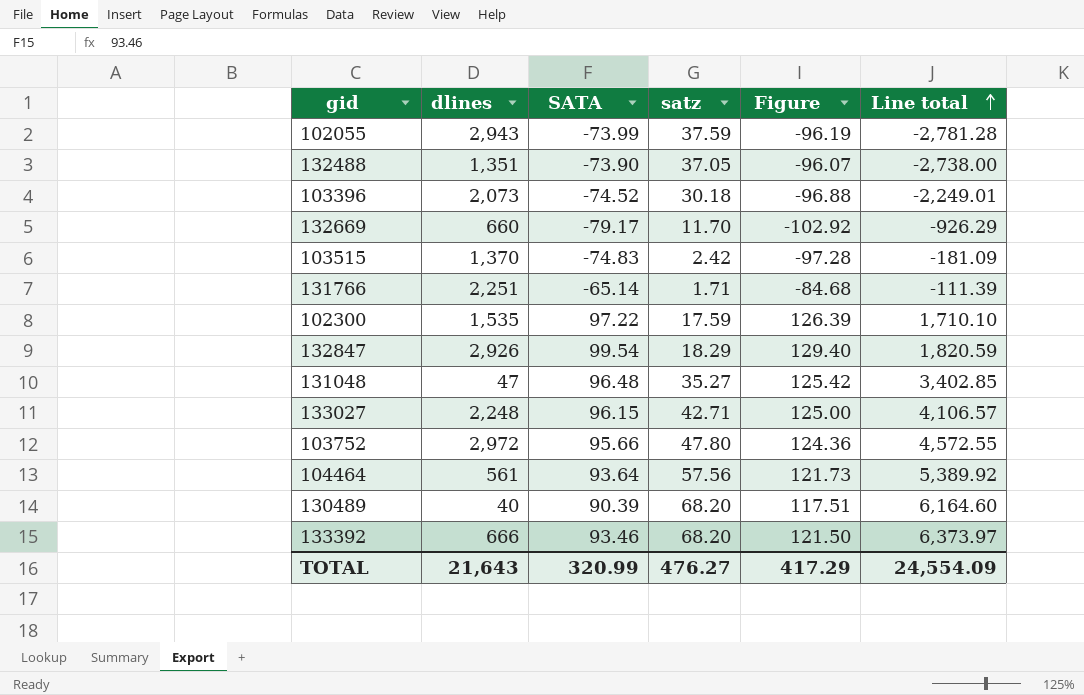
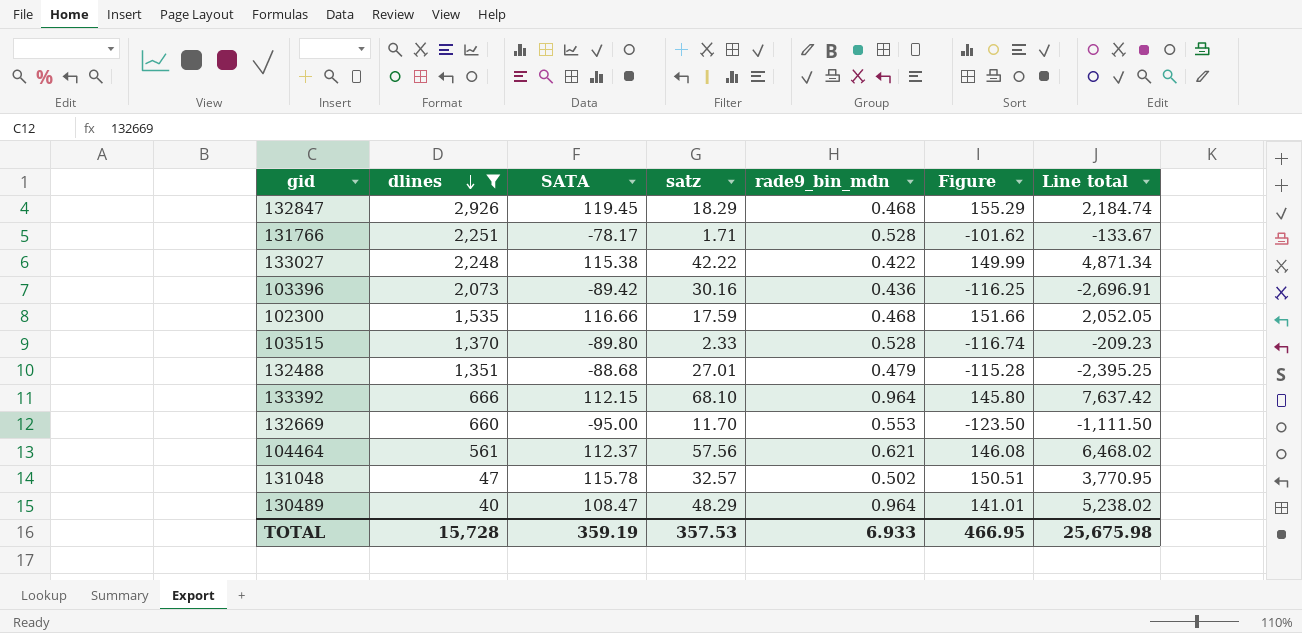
filter: none -> dlines <= 2,926
row order: Line total ascending -> dlines descending
column rade9_bin_mdn | position: none -> 5
132847 | SATA: 99.54 -> 119.45
132847 | Figure: 129.40 -> 155.29
132847 | Line total: 1,820.59 -> 2,184.74
131766 | SATA: -65.14 -> -78.17
131766 | Figure: -84.68 -> -101.62
131766 | Line total: -111.39 -> -133.67
133027 | SATA: 96.15 -> 115.38
133027 | satz: 42.71 -> 42.22
133027 | Figure: 125.00 -> 149.99
133027 | Line total: 4,106.57 -> 4,871.34
103396 | SATA: -74.52 -> -89.42
103396 | satz: 30.18 -> 30.16
103396 | Figure: -96.88 -> -116.25
103396 | Line total: -2,249.01 -> -2,696.91
102300 | SATA: 97.22 -> 116.66
102300 | Figure: 126.39 -> 151.66
102300 | Line total: 1,710.10 -> 2,052.05
103515 | SATA: -74.83 -> -89.80
103515 | satz: 2.42 -> 2.33
103515 | Figure: -97.28 -> -116.74
103515 | Line total: -181.09 -> -209.23
132488 | SATA: -73.90 -> -88.68
132488 | satz: 37.05 -> 27.01
132488 | Figure: -96.07 -> -115.28
132488 | Line total: -2,738.00 -> -2,395.25
133392 | SATA: 93.46 -> 112.15
133392 | satz: 68.20 -> 68.10
133392 | Figure: 121.50 -> 145.80
133392 | Line total: 6,373.97 -> 7,637.42
132669 | SATA: -79.17 -> -95.00
132669 | Figure: -102.92 -> -123.50
132669 | Line total: -926.29 -> -1,111.50
104464 | SATA: 93.64 -> 112.37
104464 | Figure: 121.73 -> 146.08
104464 | Line total: 5,389.92 -> 6,468.02
131048 | SATA: 96.48 -> 115.78
131048 | satz: 35.27 -> 32.57
131048 | Figure: 125.42 -> 150.51
131048 | Line total: 3,402.85 -> 3,770.95
130489 | SATA: 90.39 -> 108.47
130489 | satz: 68.20 -> 48.29
130489 | Figure: 117.51 -> 141.01
130489 | Line total: 6,164.60 -> 5,238.02
TOTAL | dlines: 21,643 -> 15,728
TOTAL | SATA: 320.99 -> 359.19
TOTAL | satz: 476.27 -> 357.53
TOTAL | Figure: 417.29 -> 466.95
TOTAL | Line total: 24,554.09 -> 25,675.98

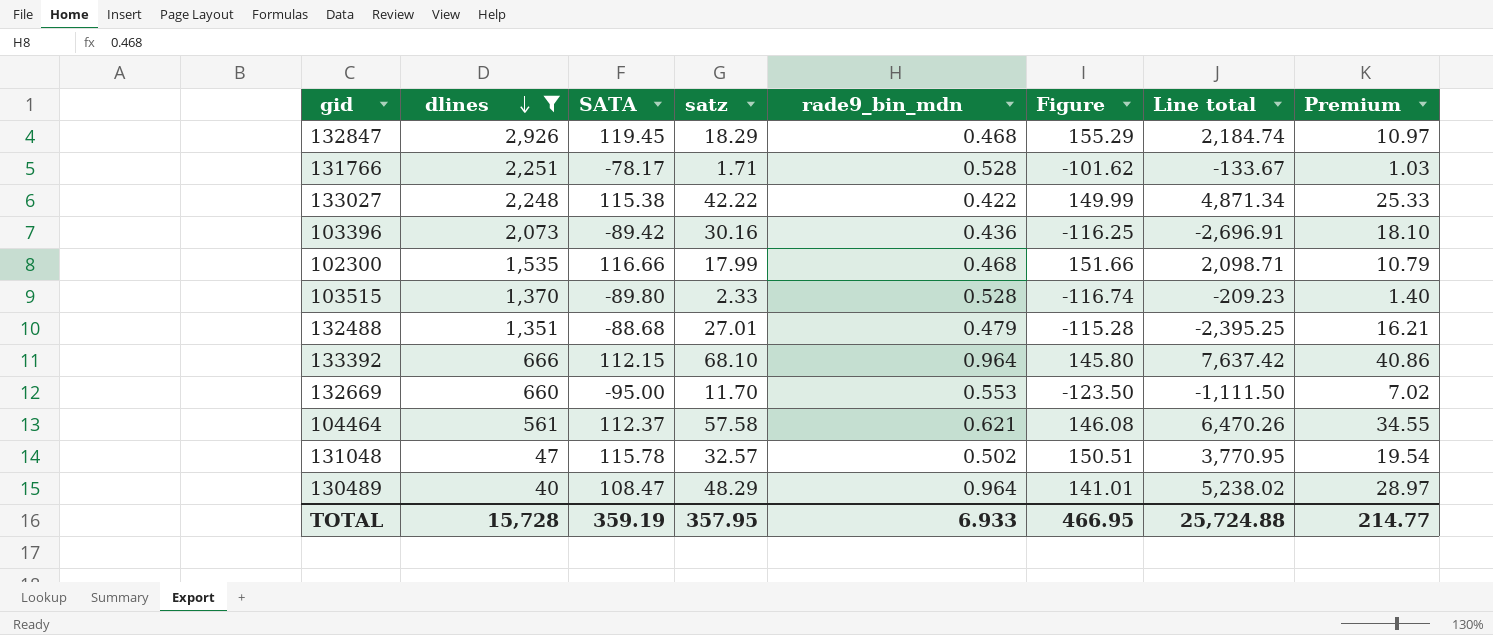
column Premium | formula: none -> [satz] * 0.6
102300 | satz: 17.59 -> 17.99
102300 | Line total: 2,052.05 -> 2,098.71
104464 | satz: 57.56 -> 57.58
104464 | Line total: 6,468.02 -> 6,470.26
TOTAL | satz: 357.53 -> 357.95
TOTAL | Line total: 25,675.98 -> 25,724.88

